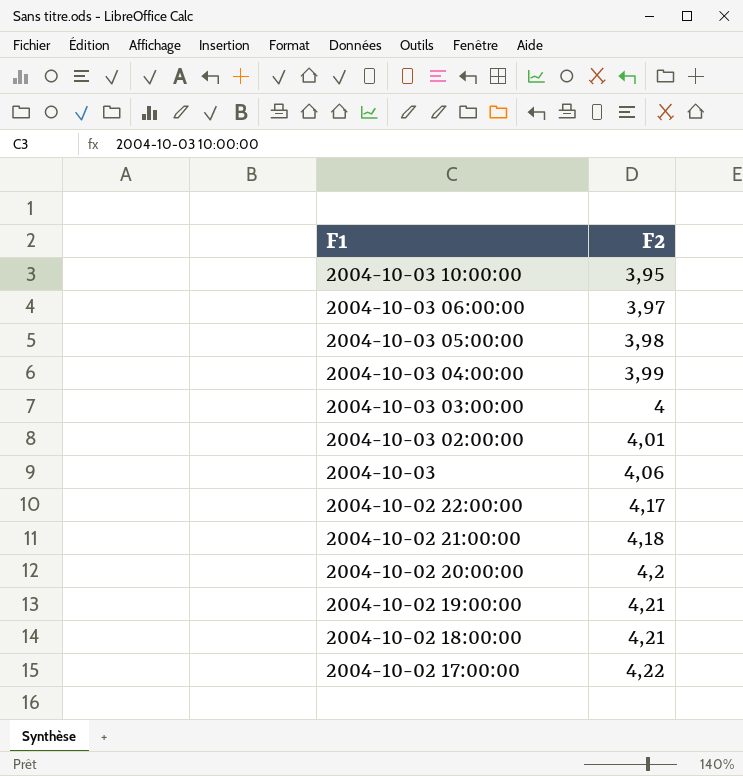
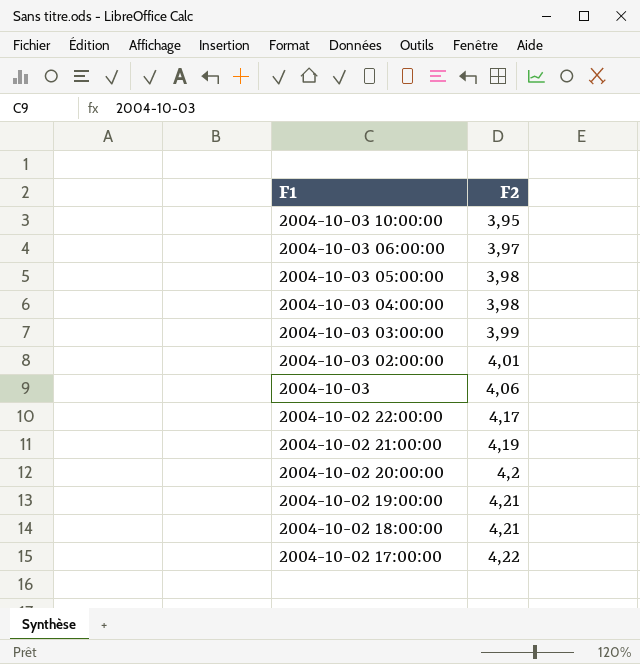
2004-10-03 04:00:00 | F2: 3,99 -> 3,98
2004-10-03 03:00:00 | F2: 4 -> 3,99
2004-10-02 21:00:00 | F2: 4,18 -> 4,19

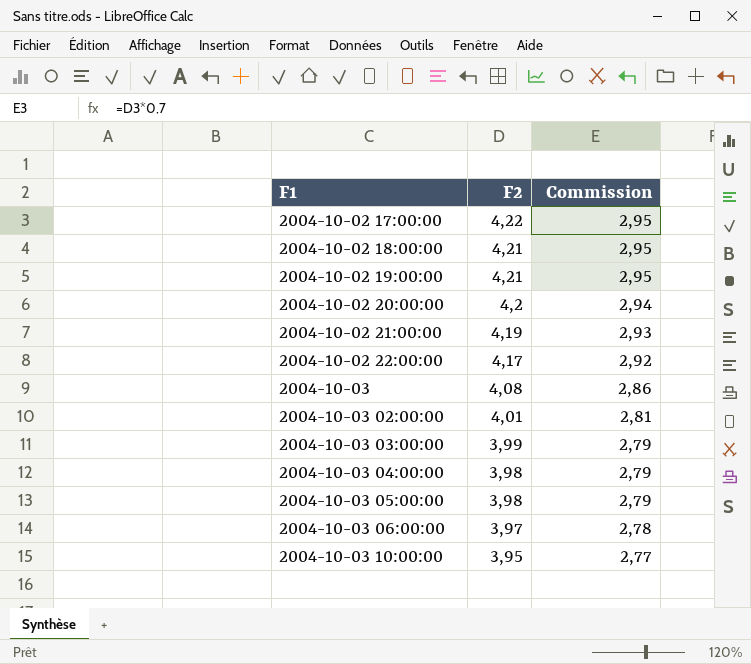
row order: F1 descending -> F1 ascending
column Commission | formula: none -> [F2] * 0,7
2004-10-03 | F2: 4,06 -> 4,08

